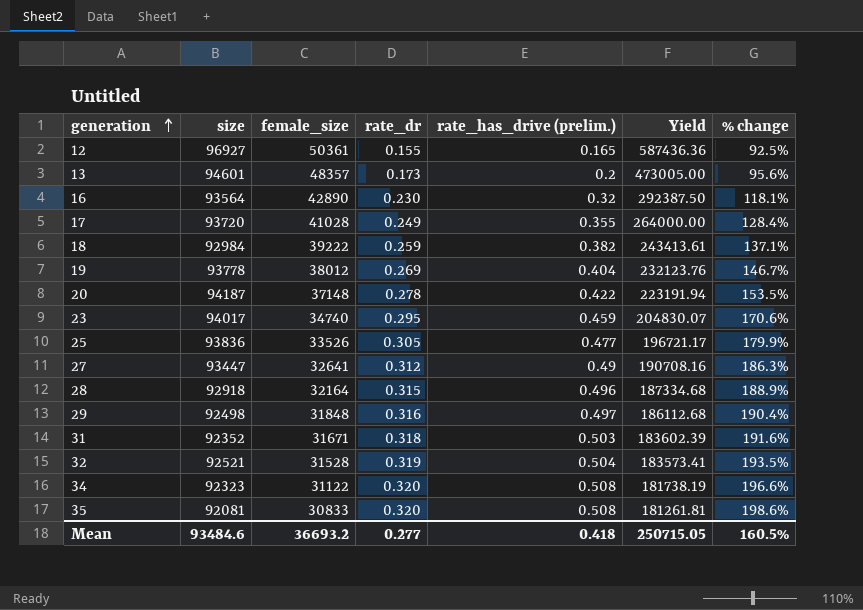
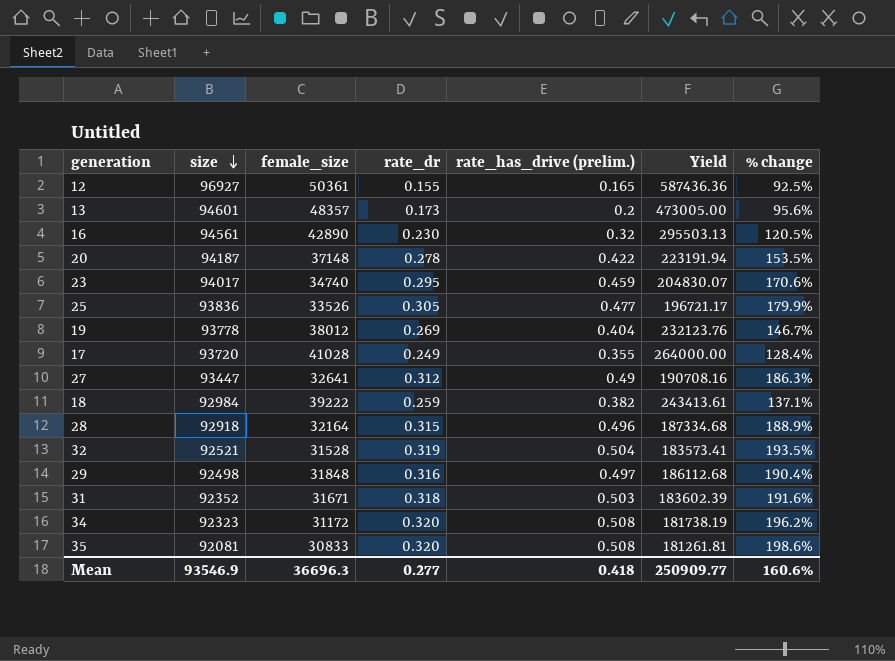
row order: generation ascending -> size descending
16 | size: 93564 -> 94561
16 | Yield: 292387.50 -> 295503.13
16 | % change: 118.1% -> 120.5%
34 | female_size: 31122 -> 31172
34 | % change: 196.6% -> 196.2%
Mean | size: 93484.6 -> 93546.9
Mean | female_size: 36693.2 -> 36696.3
Mean | Yield: 250715.05 -> 250909.77
Mean | % change: 160.5% -> 160.6%

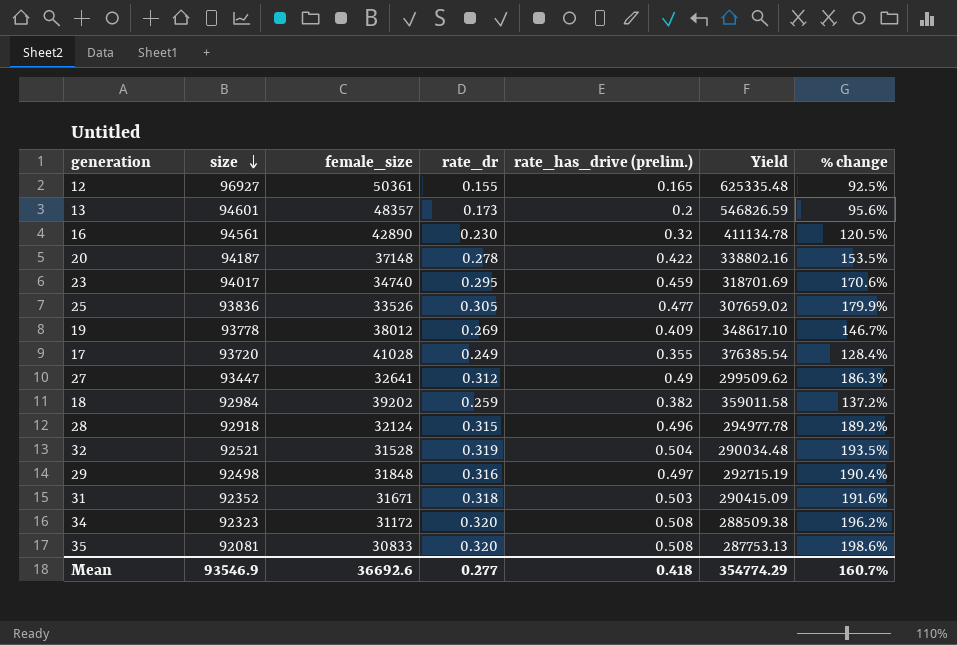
column Yield | formula: [size] / [rate_has_drive (prelim.)] -> [size] / [rate_dr]
19 | rate_has_drive (prelim.): 0.404 -> 0.409
18 | female_size: 39222 -> 39202
18 | % change: 137.1% -> 137.2%
28 | female_size: 32164 -> 32124
28 | % change: 188.9% -> 189.2%
Mean | female_size: 36696.3 -> 36692.6
Mean | Yield: 250909.77 -> 354774.29
Mean | % change: 160.6% -> 160.7%

